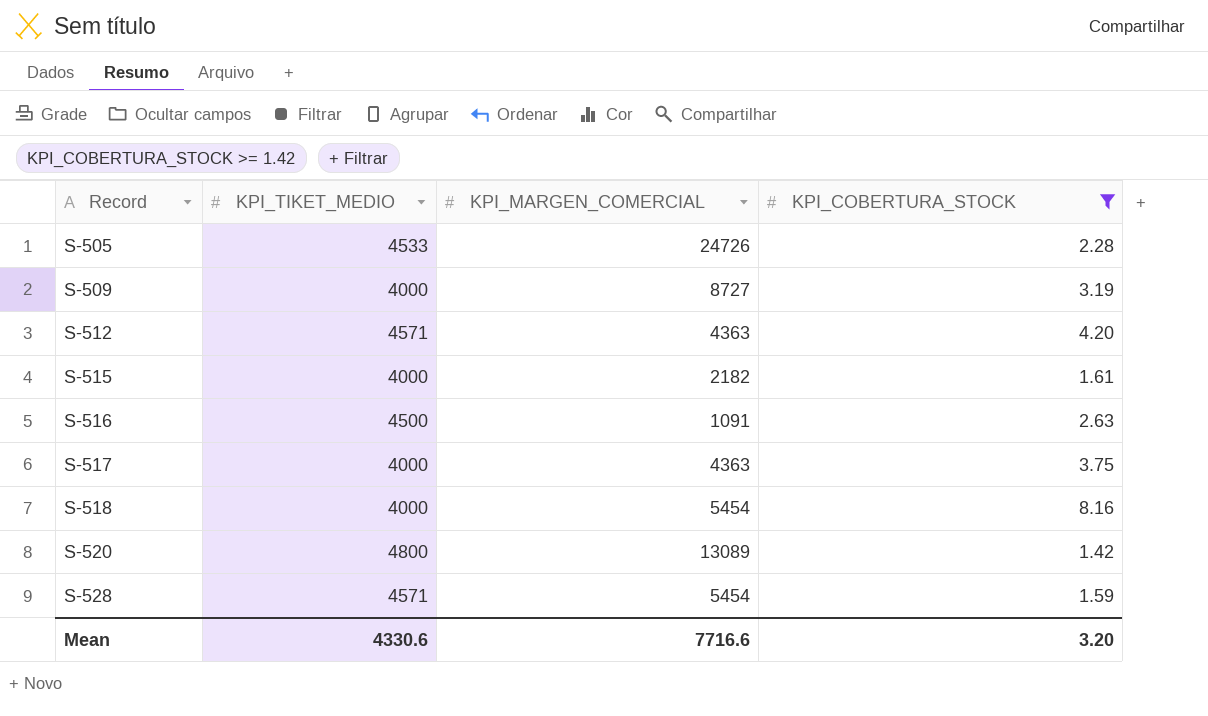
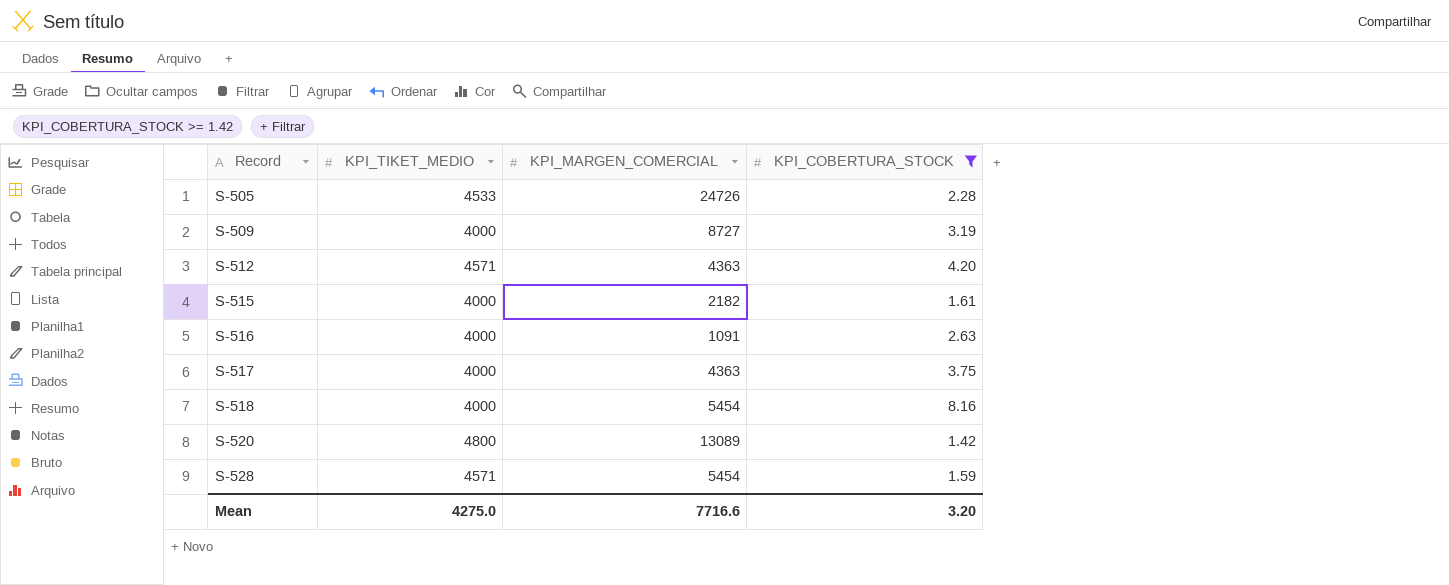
S-516 | KPI_TIKET_MEDIO: 4500 -> 4000
Mean | KPI_TIKET_MEDIO: 4330.6 -> 4275.0

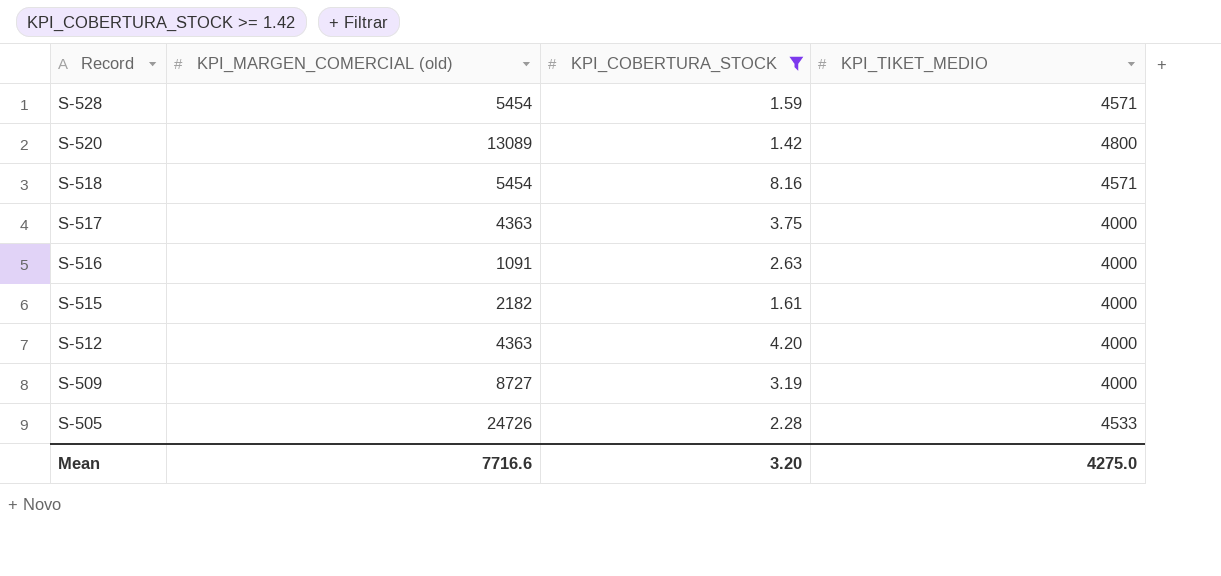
row order: Record ascending -> Record descending
column name: KPI_MARGEN_COMERCIAL -> KPI_MARGEN_COMERCIAL (old)
column KPI_TIKET_MEDIO | position: 2 -> 4
S-518 | KPI_TIKET_MEDIO: 4000 -> 4571
S-512 | KPI_TIKET_MEDIO: 4571 -> 4000

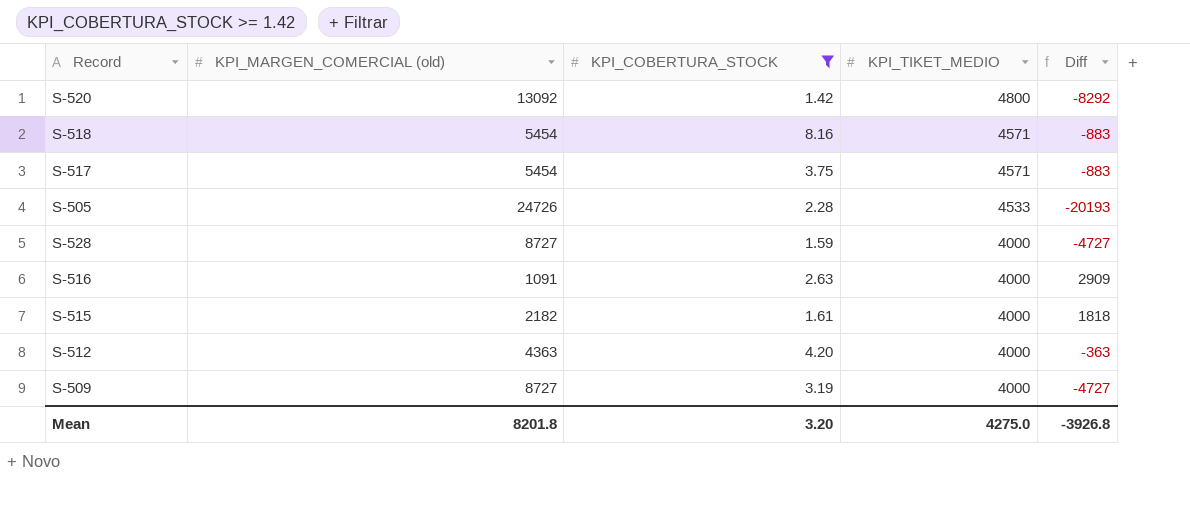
row order: Record descending -> KPI_TIKET_MEDIO descending
column Diff | formula: none -> [KPI_TIKET_MEDIO] - [KPI_MARGEN_COMERCIAL (old)]
S-520 | KPI_MARGEN_COMERCIAL (old): 13089 -> 13092
S-517 | KPI_MARGEN_COMERCIAL (old): 4363 -> 5454
S-517 | KPI_TIKET_MEDIO: 4000 -> 4571
S-528 | KPI_MARGEN_COMERCIAL (old): 5454 -> 8727
S-528 | KPI_TIKET_MEDIO: 4571 -> 4000
Mean | KPI_MARGEN_COMERCIAL (old): 7716.6 -> 8201.8

